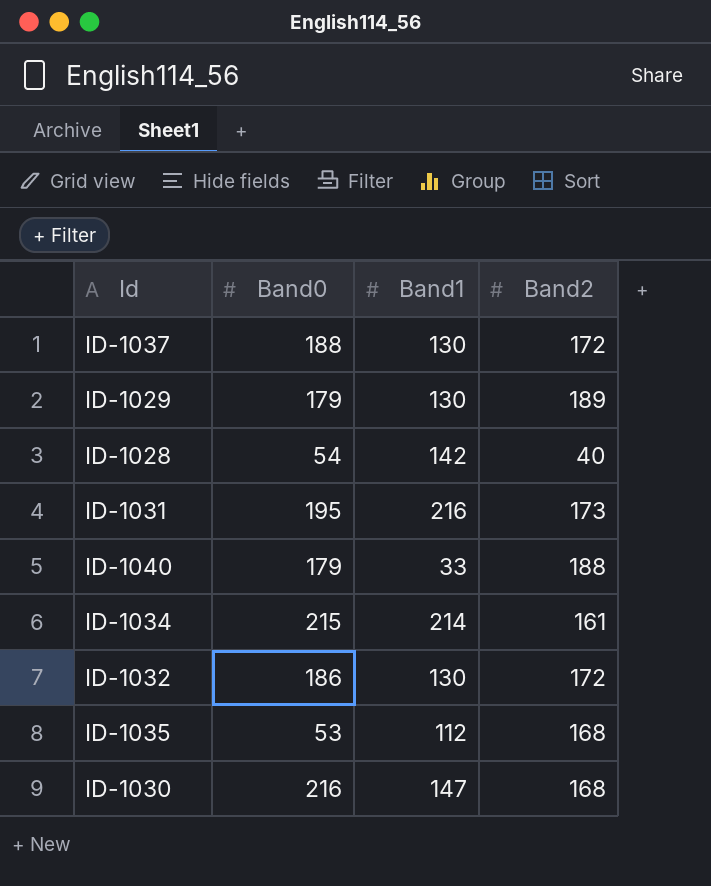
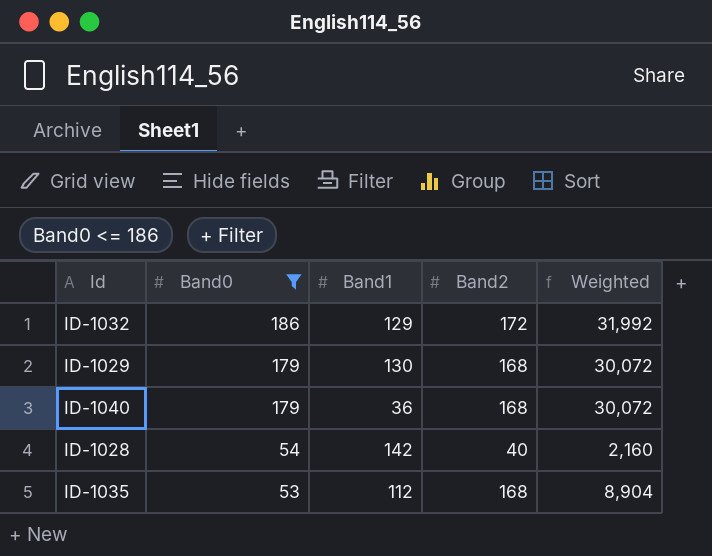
filter: none -> Band0 <= 186
row order: none -> Band0 descending
column Weighted | formula: none -> [Band0] * [Band2]
ID-1032 | Band1: 130 -> 129
ID-1029 | Band2: 189 -> 168
ID-1040 | Band1: 33 -> 36
ID-1040 | Band2: 188 -> 168

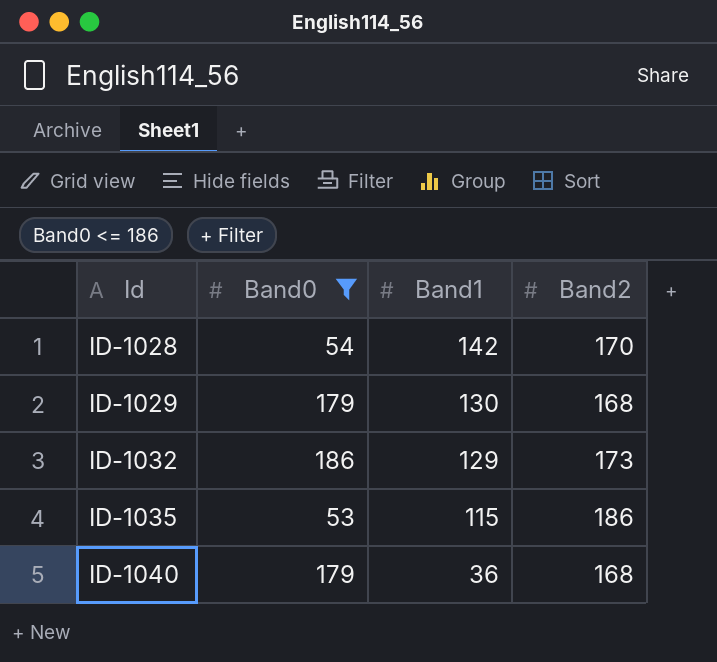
row order: Band0 descending -> Id ascending
column Weighted | formula: [Band0] * [Band2] -> none
ID-1028 | Band2: 40 -> 170
ID-1032 | Band2: 172 -> 173
ID-1035 | Band1: 112 -> 115
ID-1035 | Band2: 168 -> 186

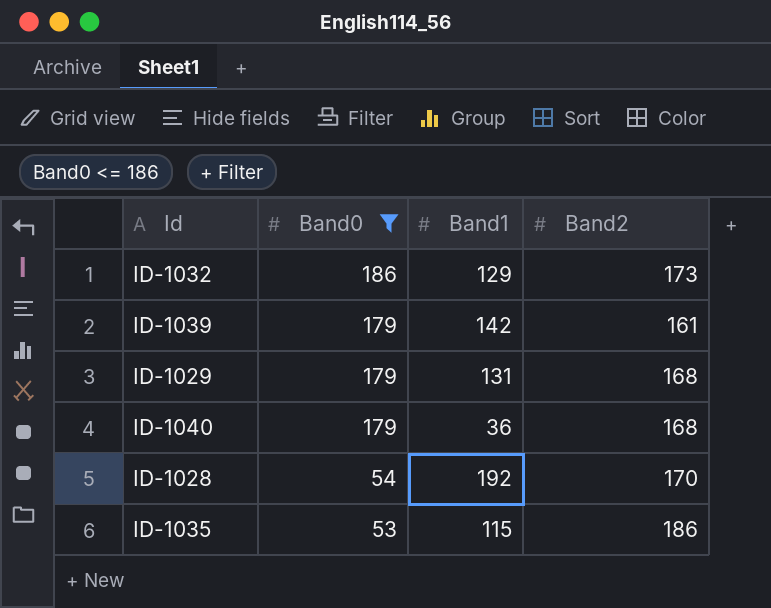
row order: Id ascending -> Band0 descending
row ID-1039: none -> 179 | 142 | 161
ID-1029 | Band1: 130 -> 131
ID-1028 | Band1: 142 -> 192

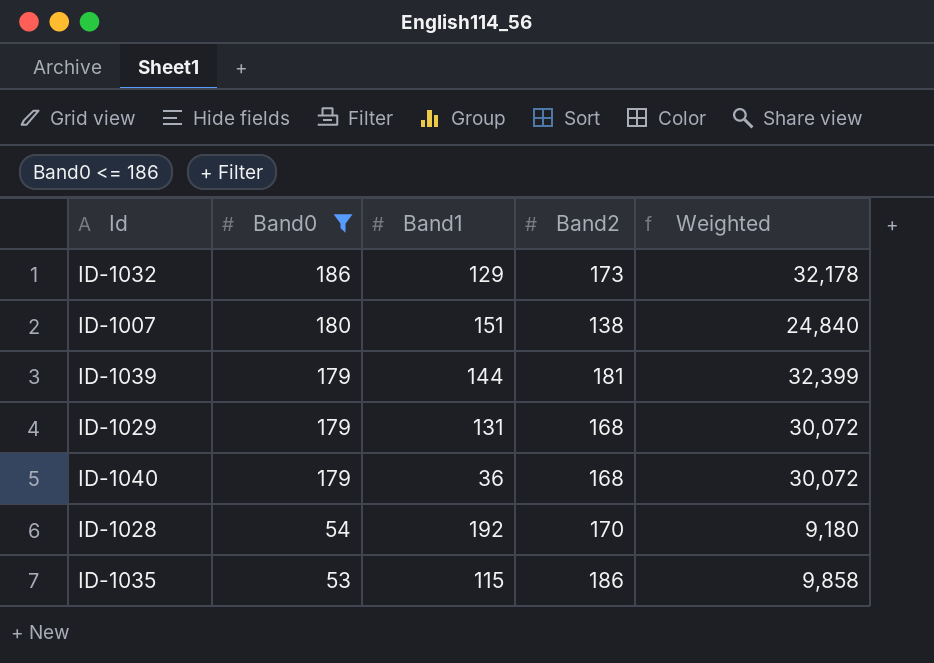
column Weighted | formula: none -> [Band0] * [Band2]
row ID-1007: none -> 180 | 151 | 138 | 24,840
ID-1039 | Band1: 142 -> 144
ID-1039 | Band2: 161 -> 181

